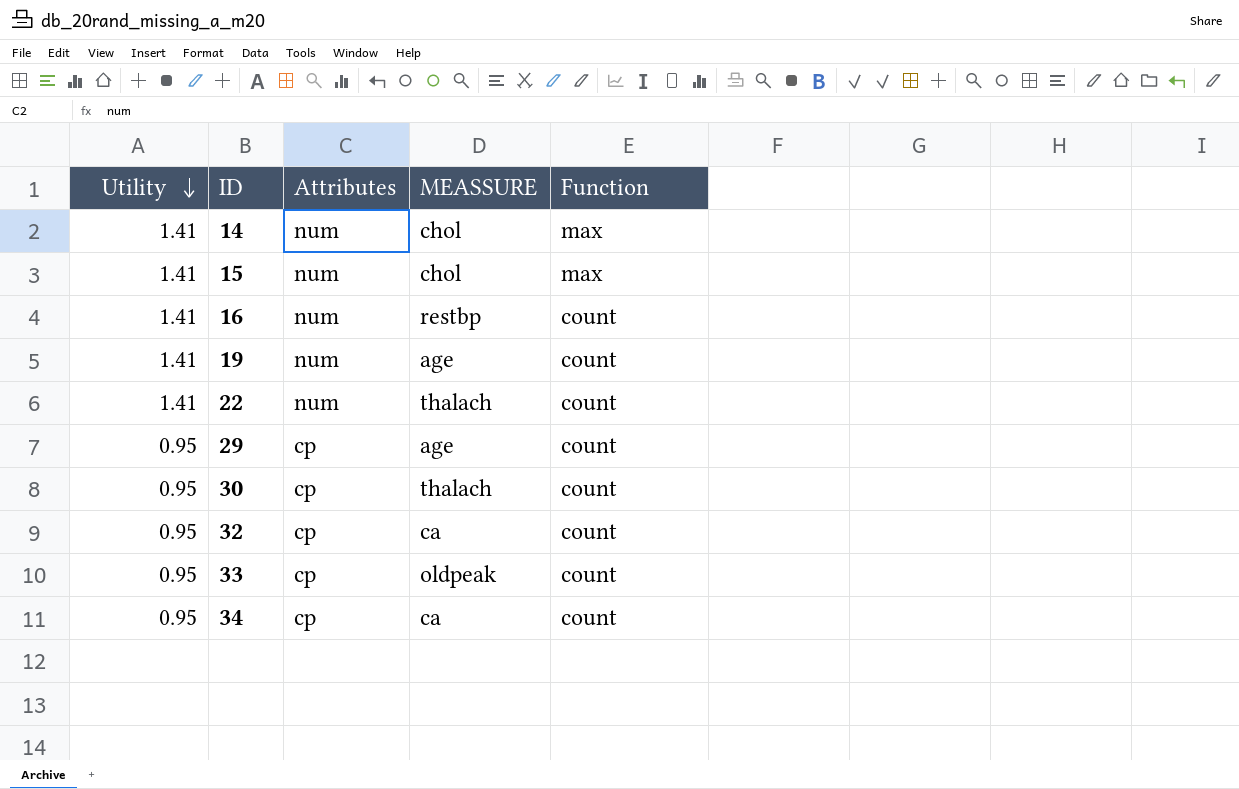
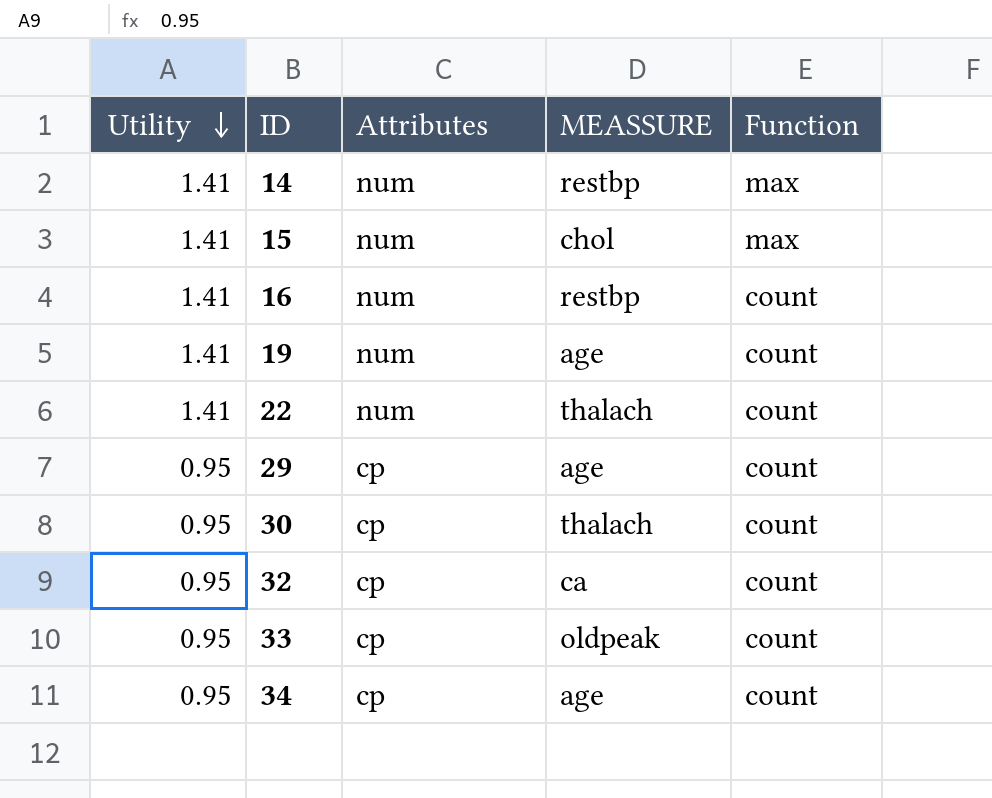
14 | MEASSURE: chol -> restbp
34 | MEASSURE: ca -> age

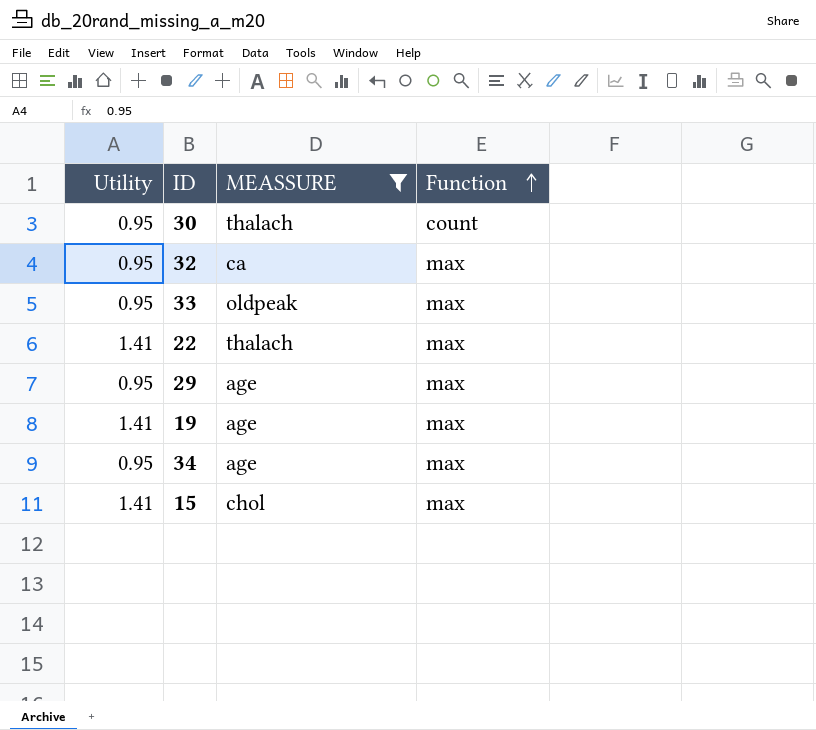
filter: none -> MEASSURE != restbp
row order: Utility descending -> Function ascending
column Attributes | position: 3 -> none
32 | Function: count -> max
33 | Function: count -> max
22 | Function: count -> max
29 | Function: count -> max
19 | Function: count -> max
34 | Function: count -> max

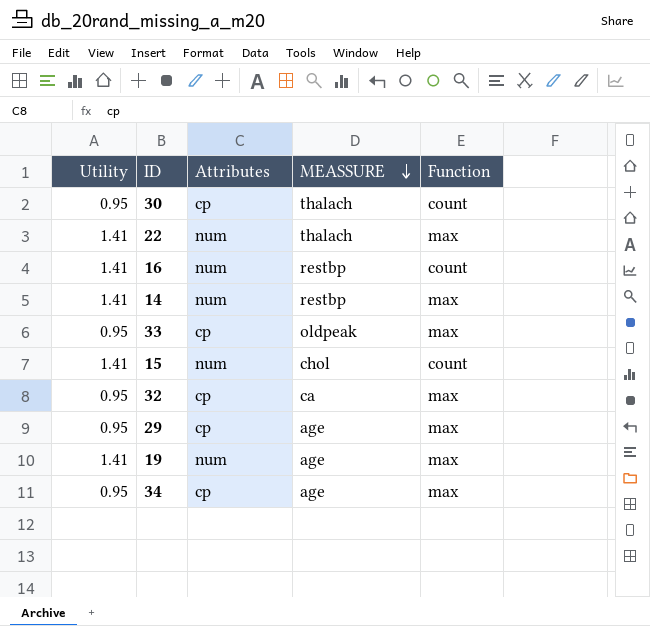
filter: MEASSURE != restbp -> none
row order: Function ascending -> MEASSURE descending
column Attributes | position: none -> 3
15 | Function: max -> count

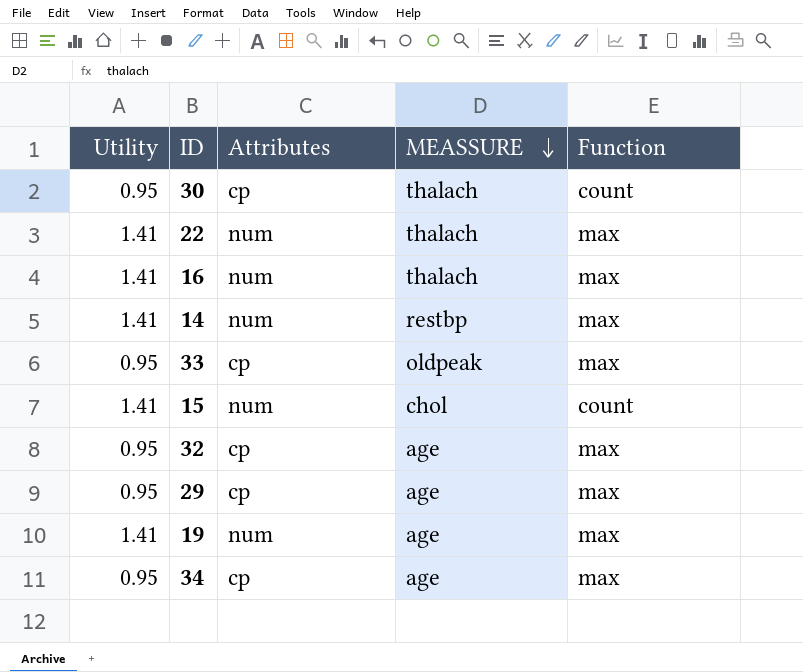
16 | MEASSURE: restbp -> thalach
16 | Function: count -> max
32 | MEASSURE: ca -> age

